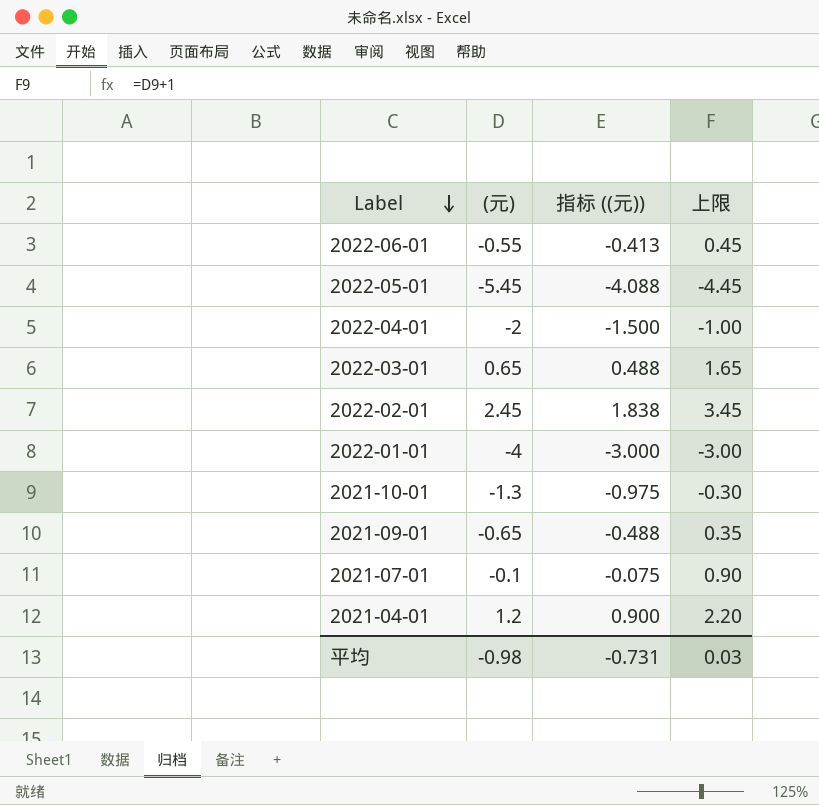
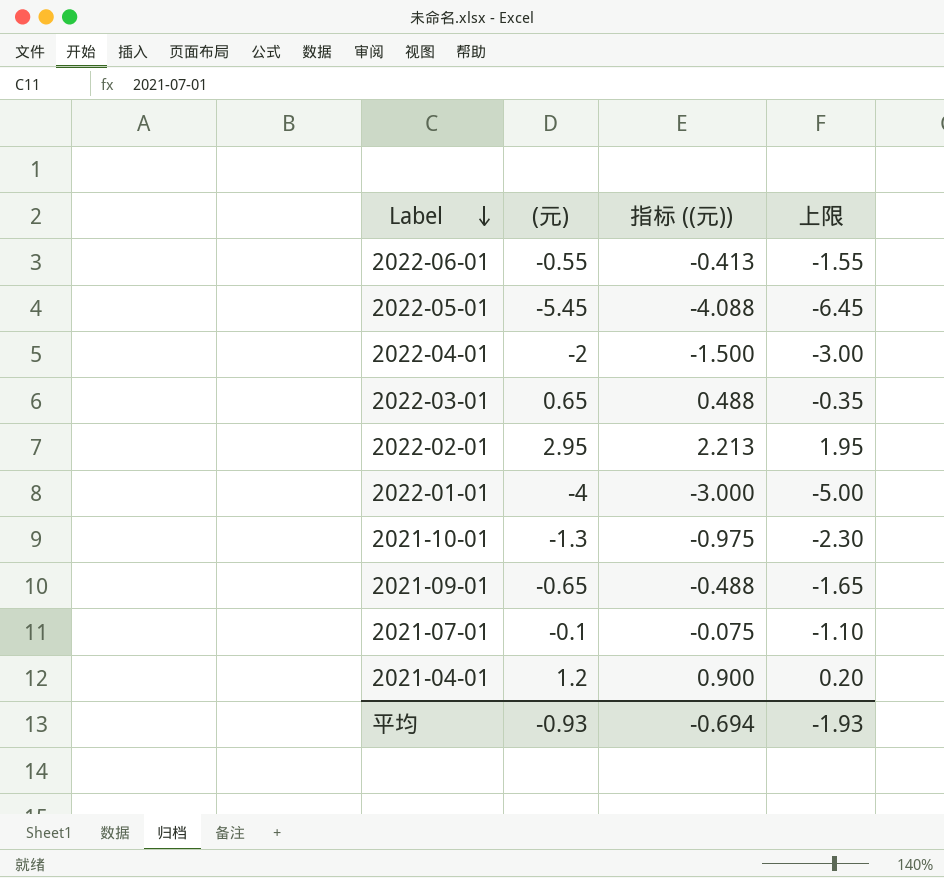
column 上限 | formula: [(元)] + 1 -> [(元)] - 1
2022-02-01 | (元): 2.45 -> 2.95
2022-02-01 | 指标 ((元)): 1.838 -> 2.213
平均 | (元): -0.98 -> -0.93
平均 | 指标 ((元)): -0.731 -> -0.694
平均 | 上限: 0.03 -> -1.93

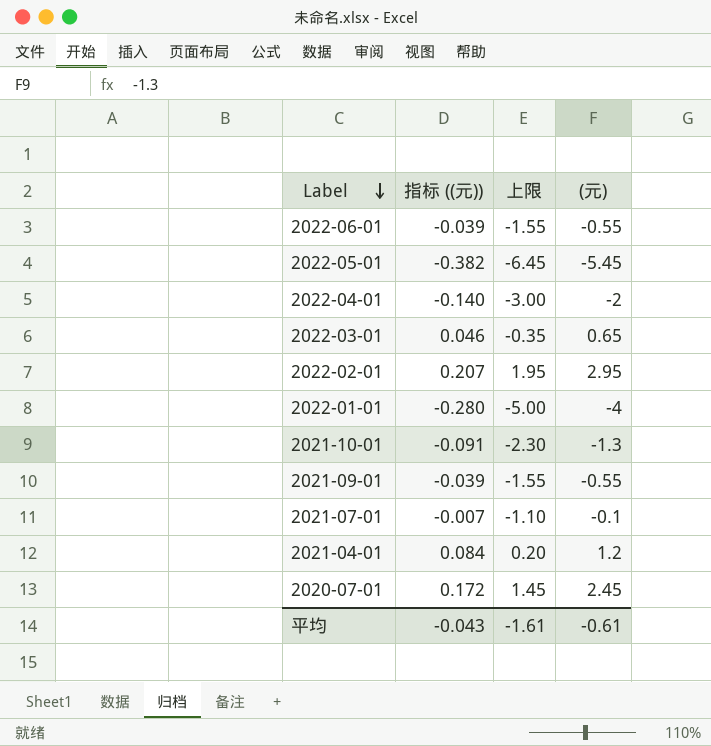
column 指标 ((元)) | formula: [(元)] * 0.75 -> [(元)] * 0.07
column (元) | position: 2 -> 4
2021-09-01 | 上限: -1.65 -> -1.55
2021-09-01 | (元): -0.65 -> -0.55
row 2020-07-01: none -> 0.172 | 1.45 | 2.45
平均 | 指标 ((元)): -0.694 -> -0.043
平均 | 上限: -1.93 -> -1.61
平均 | (元): -0.93 -> -0.61

